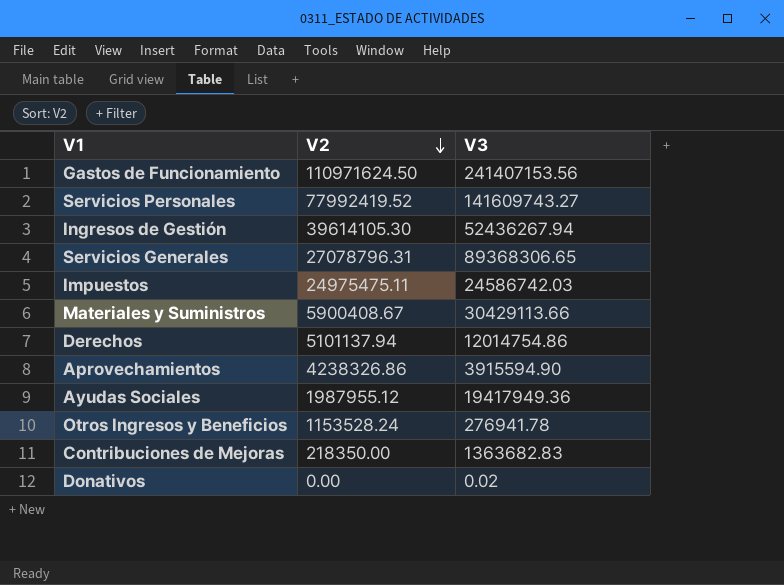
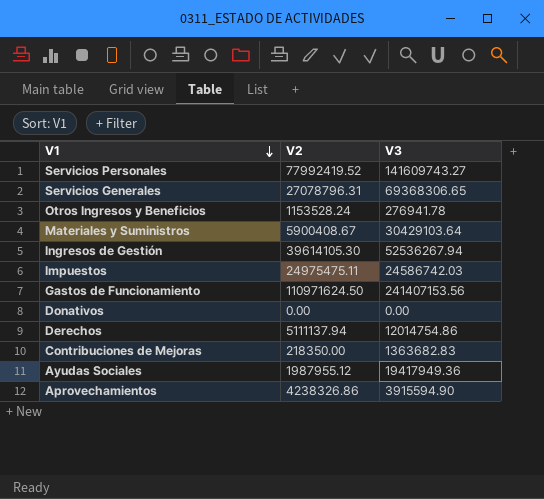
row order: V2 descending -> V1 descending
Servicios Generales | V3: 89368306.65 -> 69368306.65
Materiales y Suministros | V3: 30429113.66 -> 30429103.64
Ingresos de Gestión | V3: 52436267.94 -> 52536267.94
Donativos | V3: 0.02 -> 0.00
Derechos | V2: 5101137.94 -> 5111137.94

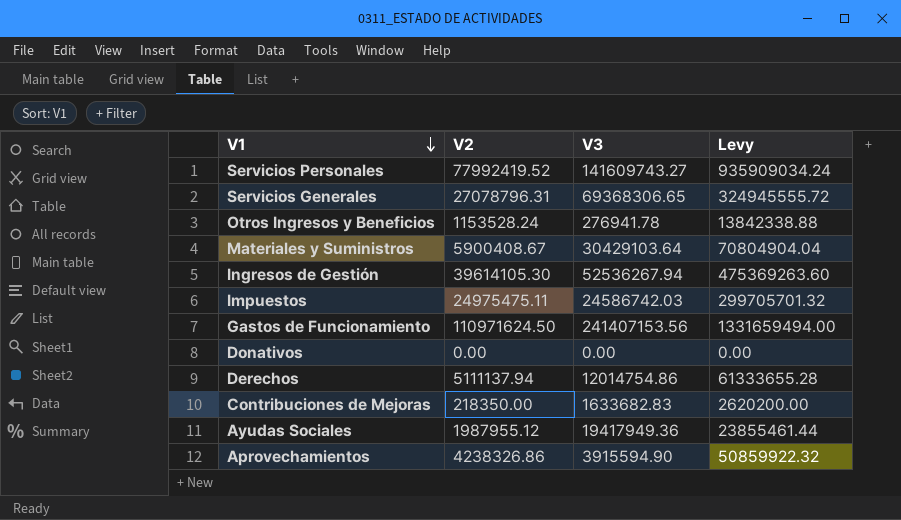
column Levy | formula: none -> [V2] * 12
Contribuciones de Mejoras | V3: 1363682.83 -> 1633682.83

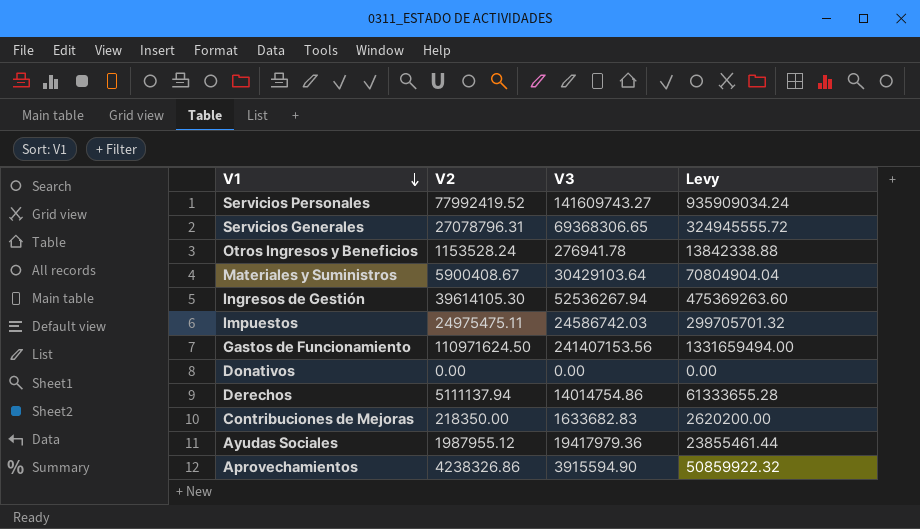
Derechos | V3: 12014754.86 -> 14014754.86
Ayudas Sociales | V3: 19417949.36 -> 19417979.36

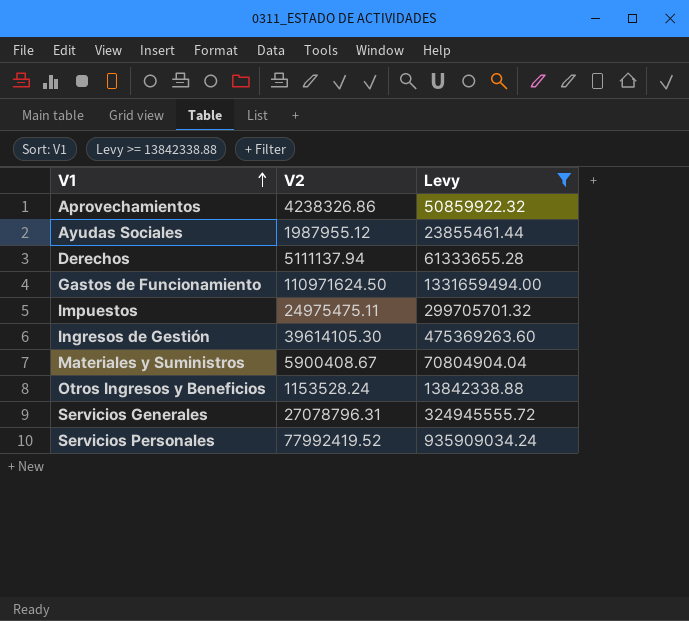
filter: none -> Levy >= 13842338.88
row order: V1 descending -> V1 ascending
column V3 | position: 3 -> none

